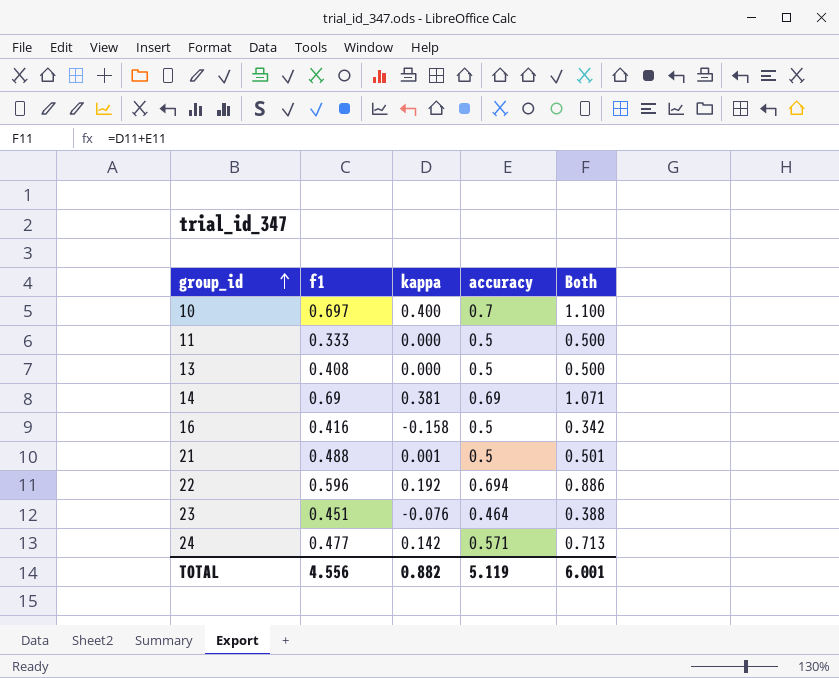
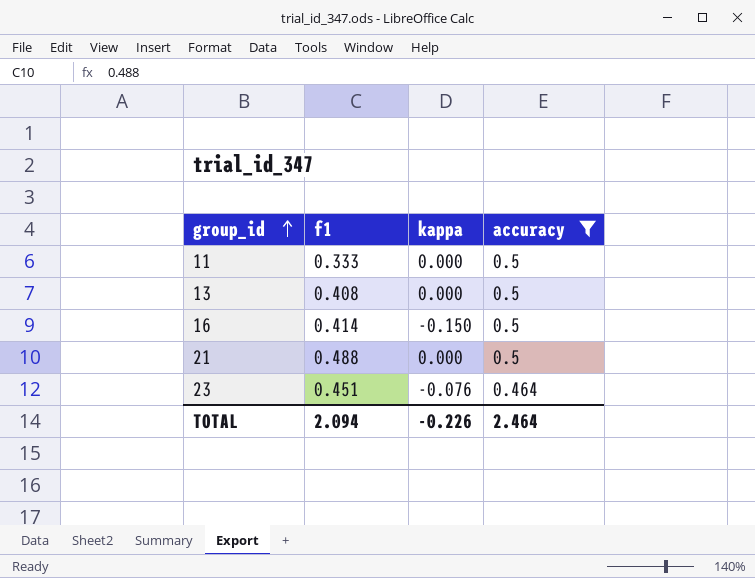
filter: none -> accuracy <= 0.5
column Both | formula: [kappa] + [accuracy] -> none
16 | f1: 0.416 -> 0.414
16 | kappa: -0.158 -> -0.150
21 | kappa: 0.001 -> 0.000
TOTAL | f1: 4.556 -> 2.094
TOTAL | kappa: 0.882 -> -0.226
TOTAL | accuracy: 5.119 -> 2.464

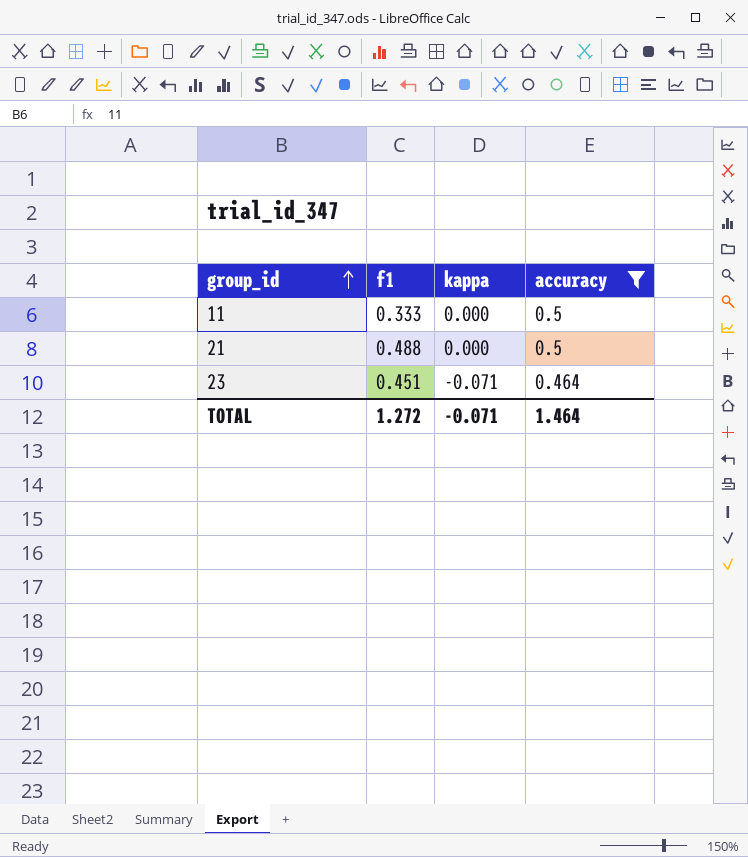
row 13: 0.408 | 0.000 | 0.5 -> none
row 16: 0.414 | -0.150 | 0.5 -> none
23 | kappa: -0.076 -> -0.071
TOTAL | f1: 2.094 -> 1.272
TOTAL | kappa: -0.226 -> -0.071
TOTAL | accuracy: 2.464 -> 1.464

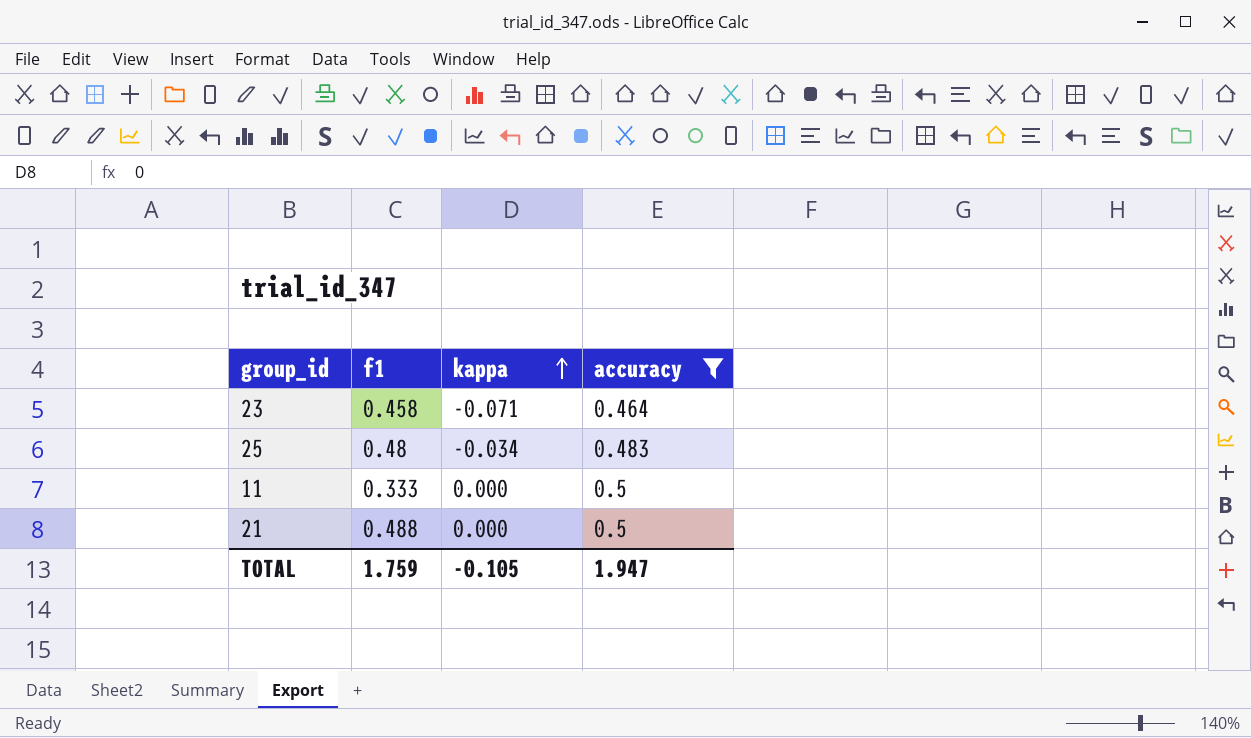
row order: group_id ascending -> kappa ascending
23 | f1: 0.451 -> 0.458
row 25: none -> 0.48 | -0.034 | 0.483
TOTAL | f1: 1.272 -> 1.759
TOTAL | kappa: -0.071 -> -0.105
TOTAL | accuracy: 1.464 -> 1.947

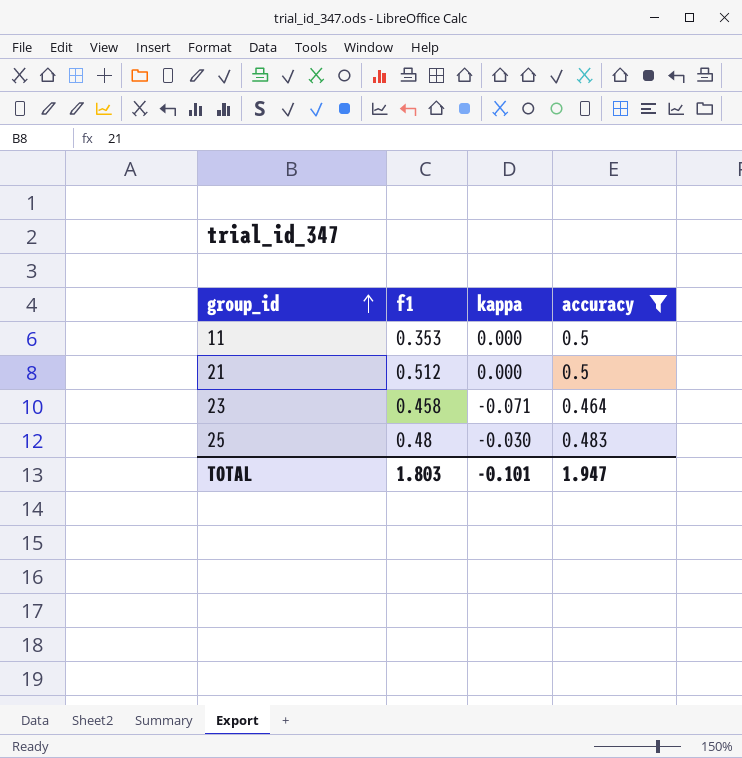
row order: kappa ascending -> group_id ascending
11 | f1: 0.333 -> 0.353
21 | f1: 0.488 -> 0.512
25 | kappa: -0.034 -> -0.030
TOTAL | f1: 1.759 -> 1.803
TOTAL | kappa: -0.105 -> -0.101

